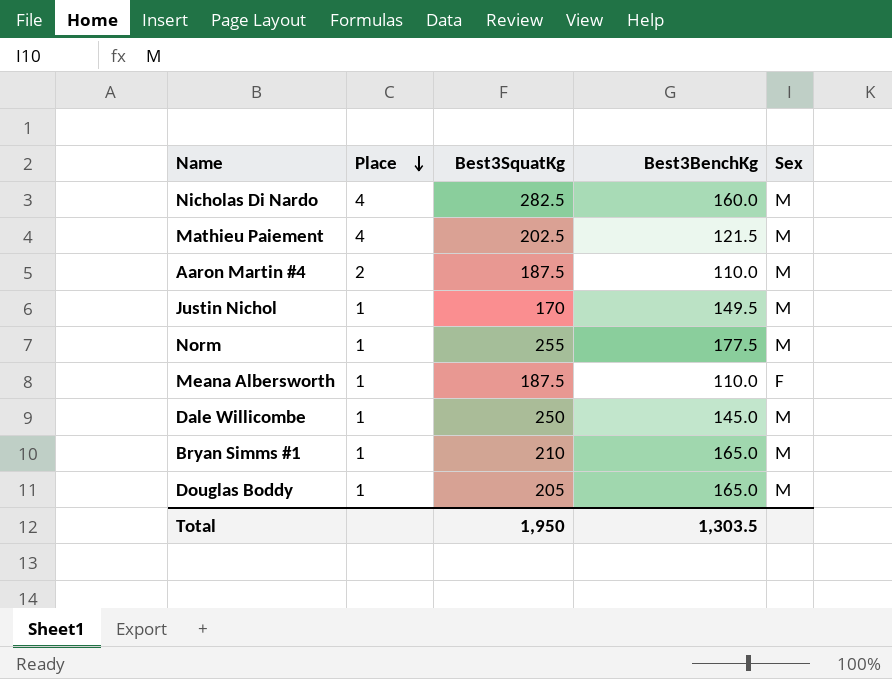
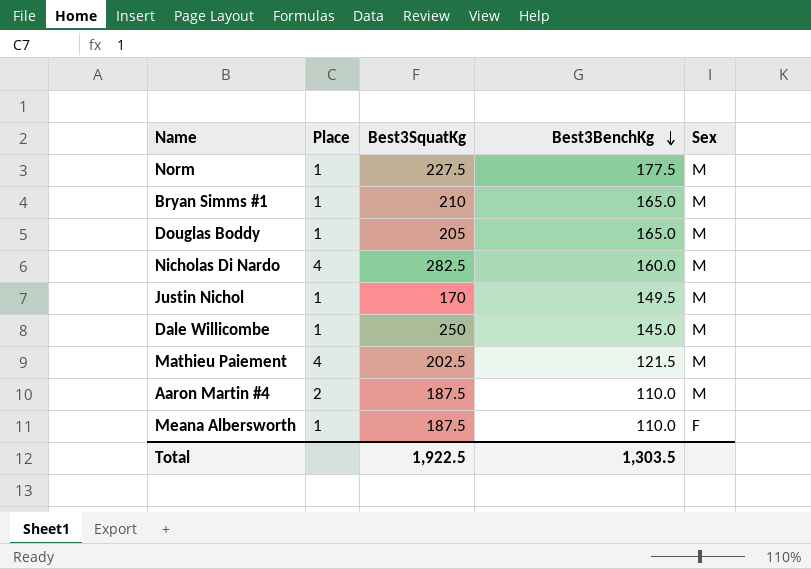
row order: Place descending -> Best3BenchKg descending
Norm | Best3SquatKg: 255 -> 227.5
Total | Best3SquatKg: 1,950 -> 1,922.5

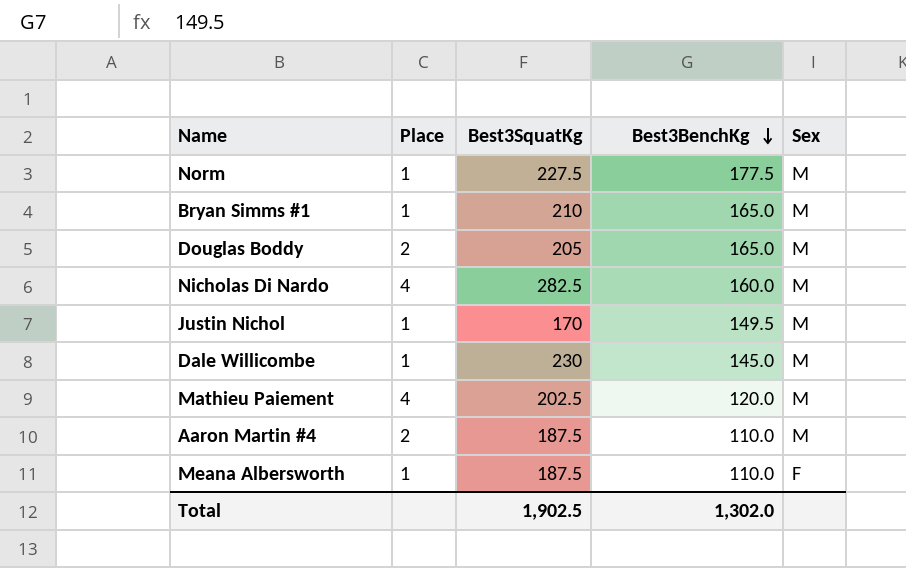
Douglas Boddy | Place: 1 -> 2
Dale Willicombe | Best3SquatKg: 250 -> 230
Mathieu Paiement | Best3BenchKg: 121.5 -> 120.0
Total | Best3SquatKg: 1,922.5 -> 1,902.5
Total | Best3BenchKg: 1,303.5 -> 1,302.0

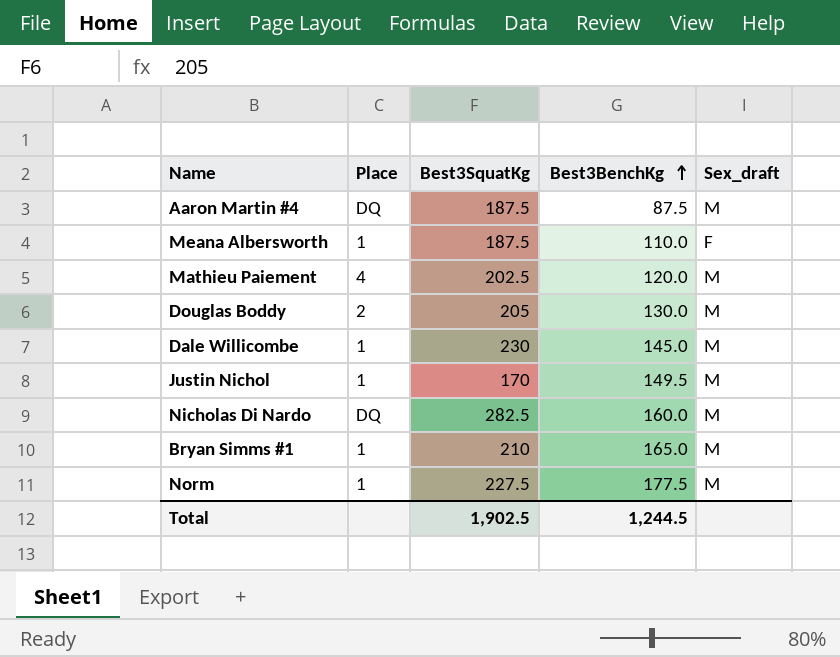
row order: Best3BenchKg descending -> Best3BenchKg ascending
column name: Sex -> Sex_draft
Aaron Martin #4 | Place: 2 -> DQ
Aaron Martin #4 | Best3BenchKg: 110.0 -> 87.5
Douglas Boddy | Best3BenchKg: 165.0 -> 130.0
Nicholas Di Nardo | Place: 4 -> DQ
Total | Best3BenchKg: 1,302.0 -> 1,244.5

